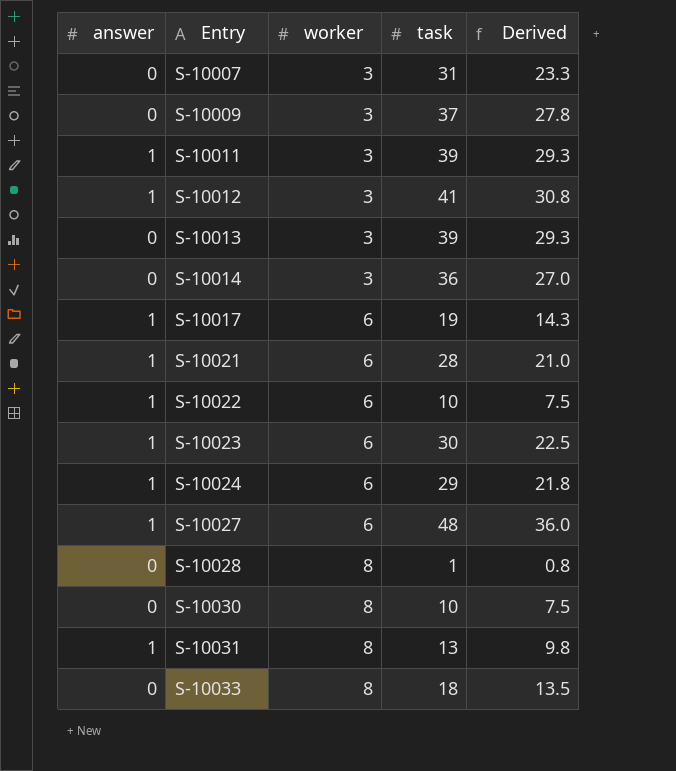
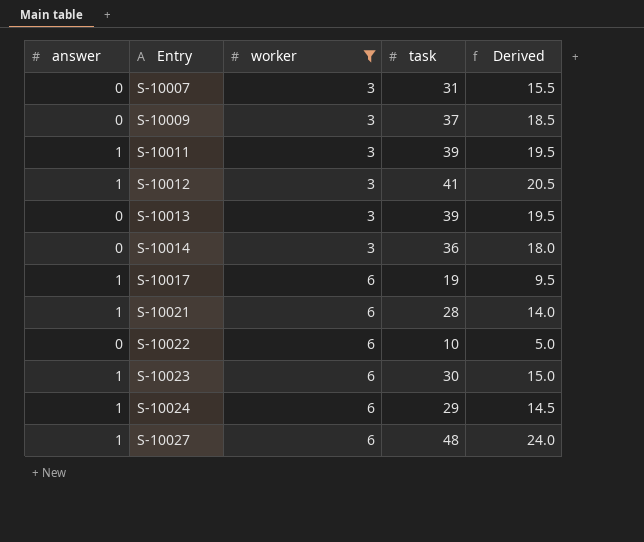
filter: none -> worker != 8
column Derived | formula: [task] * 0.75 -> [task] * 0.5
S-10022 | answer: 1 -> 0

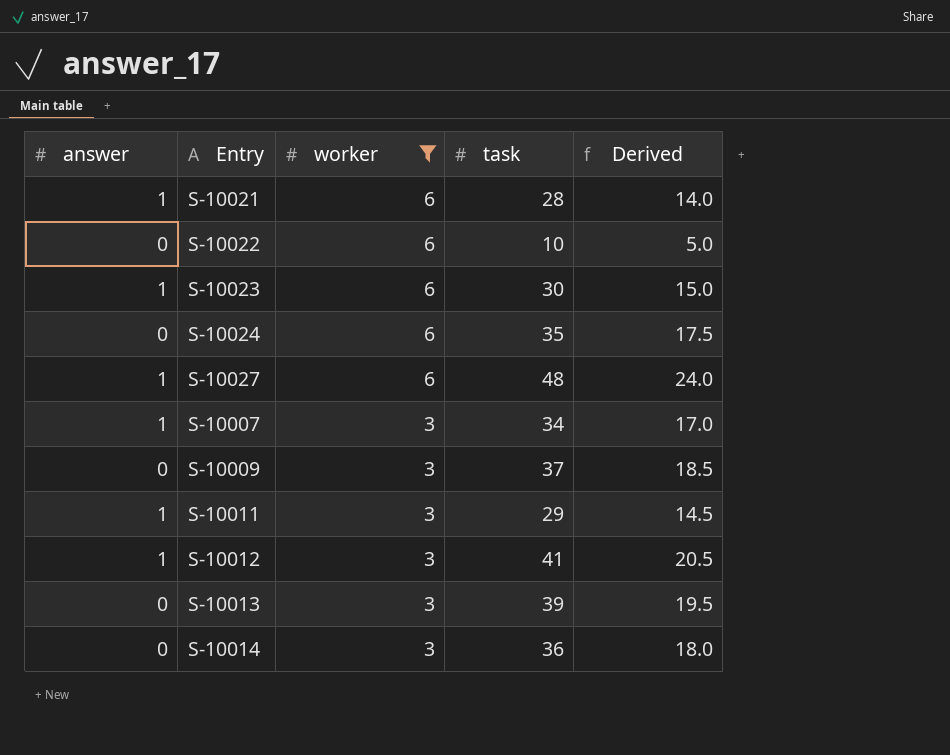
row order: Entry ascending -> worker descending
row S-10017: 1 | 6 | 19 | 9.5 -> none
S-10024 | answer: 1 -> 0
S-10024 | task: 29 -> 35
S-10024 | Derived: 14.5 -> 17.5
S-10007 | answer: 0 -> 1
S-10007 | task: 31 -> 34
S-10007 | Derived: 15.5 -> 17.0
S-10011 | task: 39 -> 29
S-10011 | Derived: 19.5 -> 14.5

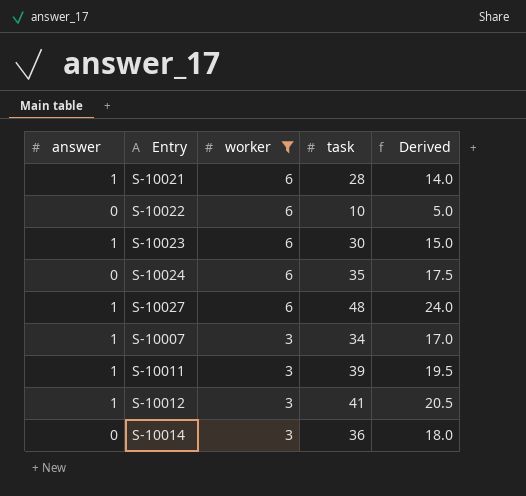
row S-10009: 0 | 3 | 37 | 18.5 -> none
row S-10013: 0 | 3 | 39 | 19.5 -> none
S-10011 | task: 29 -> 39
S-10011 | Derived: 14.5 -> 19.5

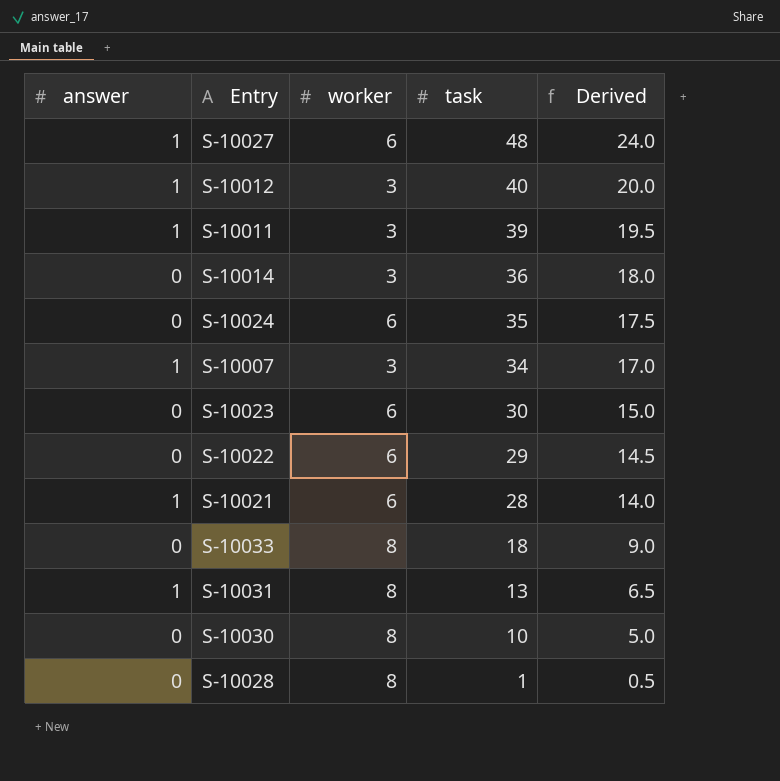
filter: worker != 8 -> none
row order: worker descending -> task descending
S-10012 | task: 41 -> 40
S-10012 | Derived: 20.5 -> 20.0
S-10023 | answer: 1 -> 0
S-10022 | task: 10 -> 29
S-10022 | Derived: 5.0 -> 14.5

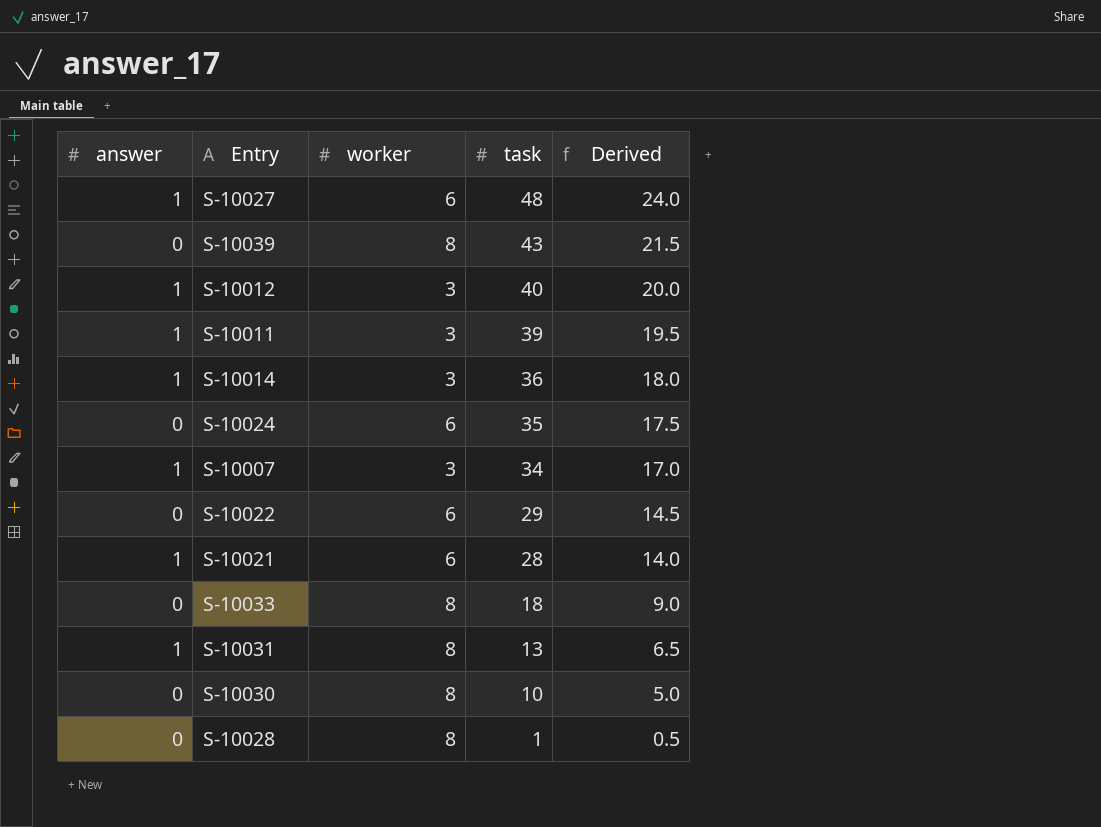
row S-10023: 0 | 6 | 30 | 15.0 -> none
row S-10039: none -> 0 | 8 | 43 | 21.5
S-10014 | answer: 0 -> 1

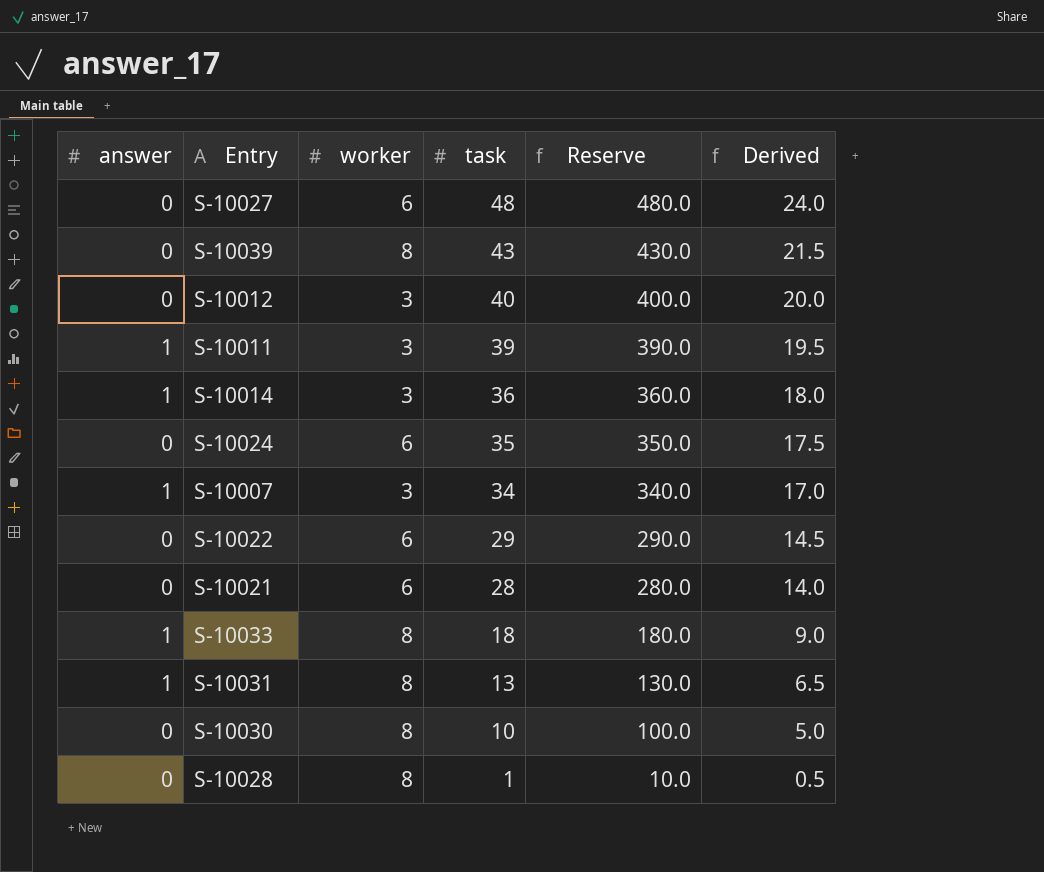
column Reserve | formula: none -> [task] * 10
S-10027 | answer: 1 -> 0
S-10012 | answer: 1 -> 0
S-10021 | answer: 1 -> 0
S-10033 | answer: 0 -> 1

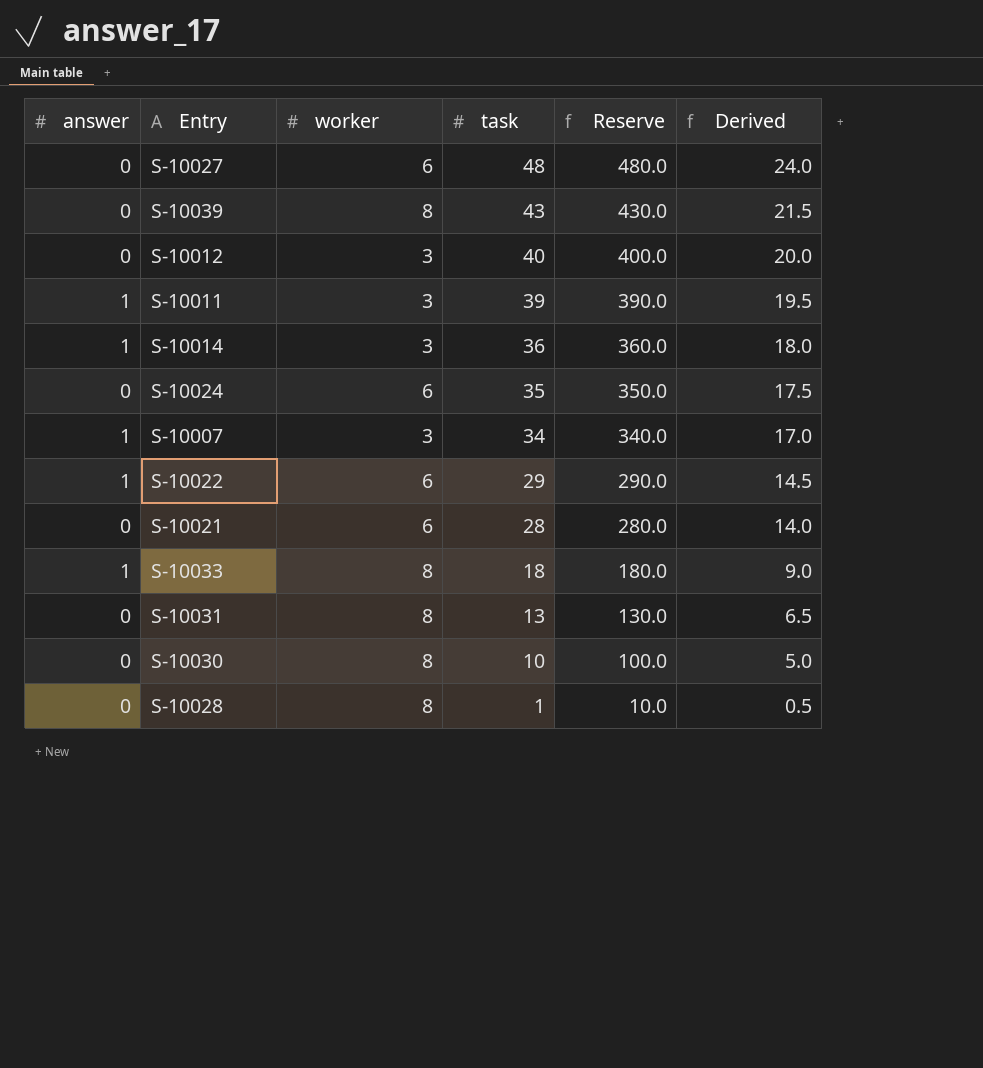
S-10022 | answer: 0 -> 1
S-10031 | answer: 1 -> 0

